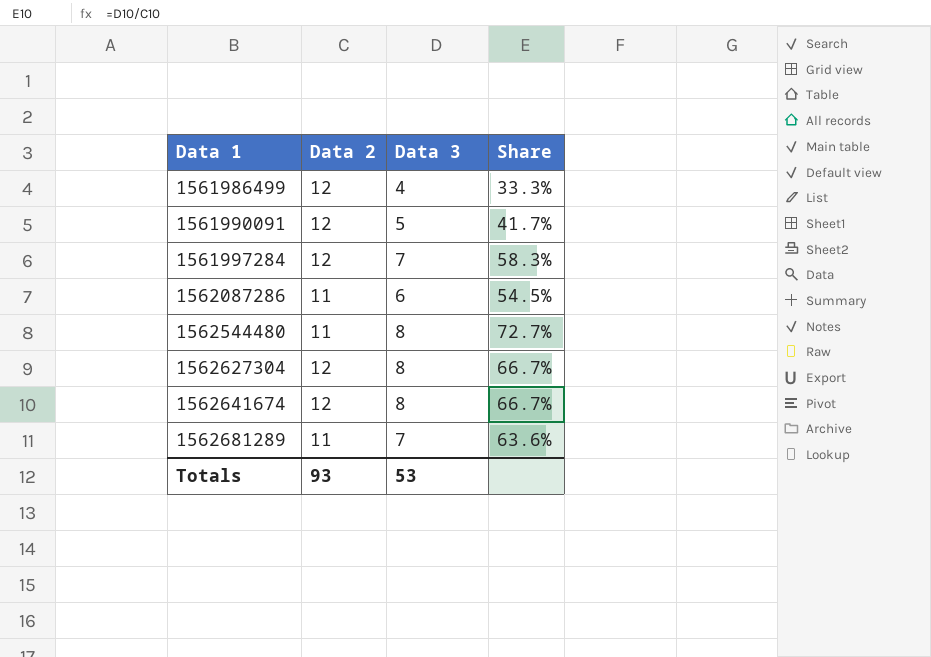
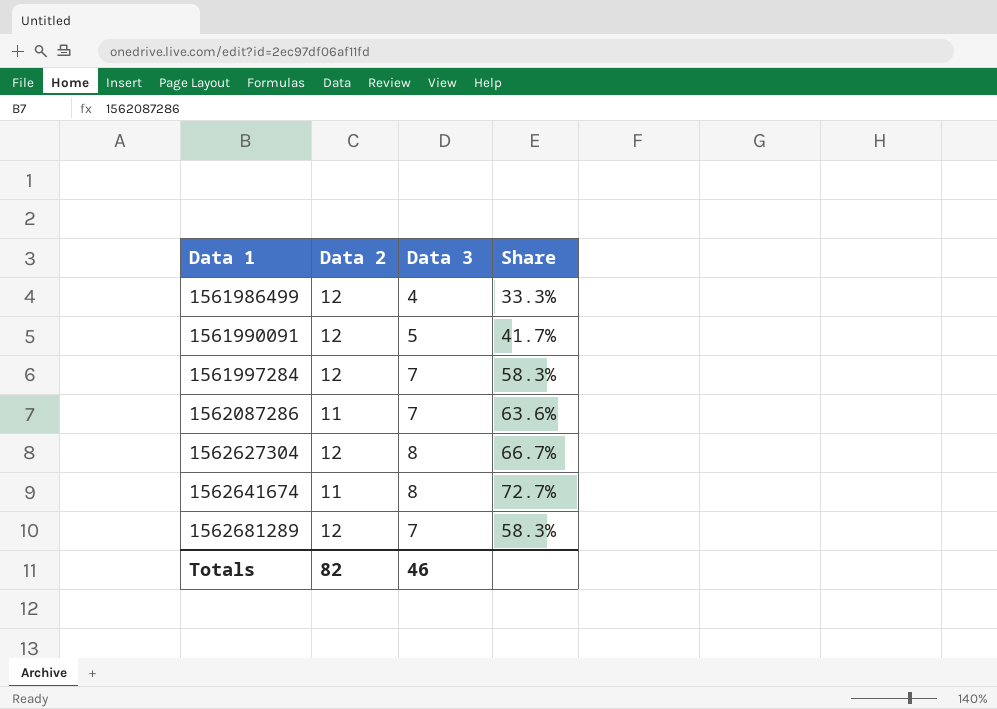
row 1562544480: 11 | 8 | 72.7% -> none
1562087286 | Data 3: 6 -> 7
1562087286 | Share: 54.5% -> 63.6%
1562641674 | Data 2: 12 -> 11
1562641674 | Share: 66.7% -> 72.7%
1562681289 | Data 2: 11 -> 12
1562681289 | Share: 63.6% -> 58.3%
Totals | Data 2: 93 -> 82
Totals | Data 3: 53 -> 46

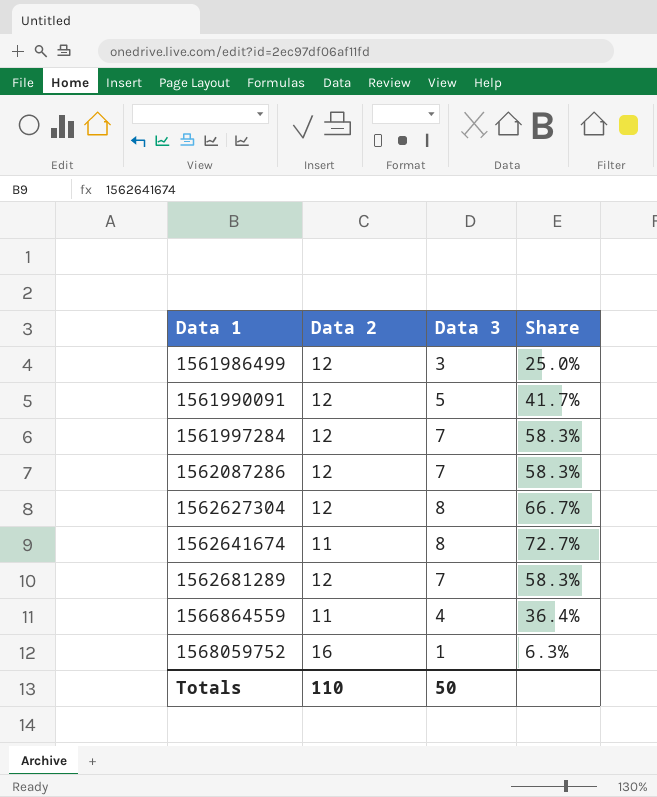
1561986499 | Data 3: 4 -> 3
1561986499 | Share: 33.3% -> 25.0%
1562087286 | Data 2: 11 -> 12
1562087286 | Share: 63.6% -> 58.3%
row 1566864559: none -> 11 | 4 | 36.4%
row 1568059752: none -> 16 | 1 | 6.3%
Totals | Data 2: 82 -> 110
Totals | Data 3: 46 -> 50

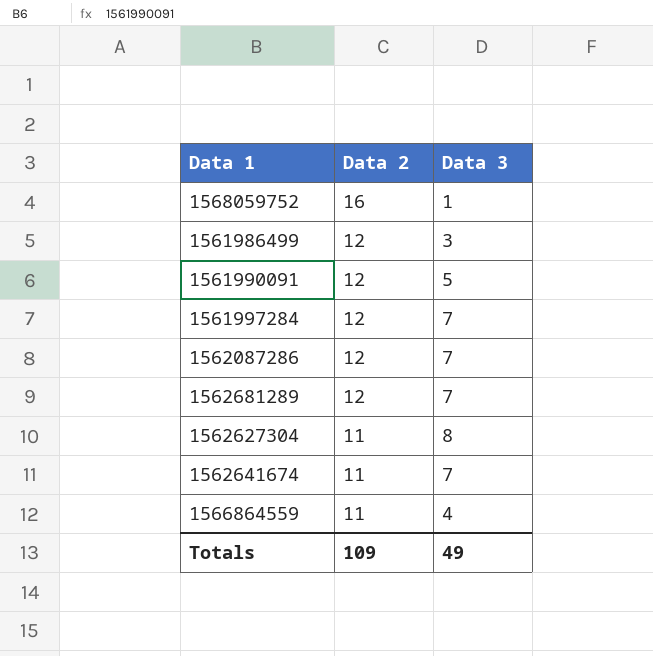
row order: Data 1 ascending -> Data 2 descending
column Share | formula: [Data 3] / [Data 2] -> none
1562627304 | Data 2: 12 -> 11
1562641674 | Data 3: 8 -> 7
Totals | Data 2: 110 -> 109
Totals | Data 3: 50 -> 49

